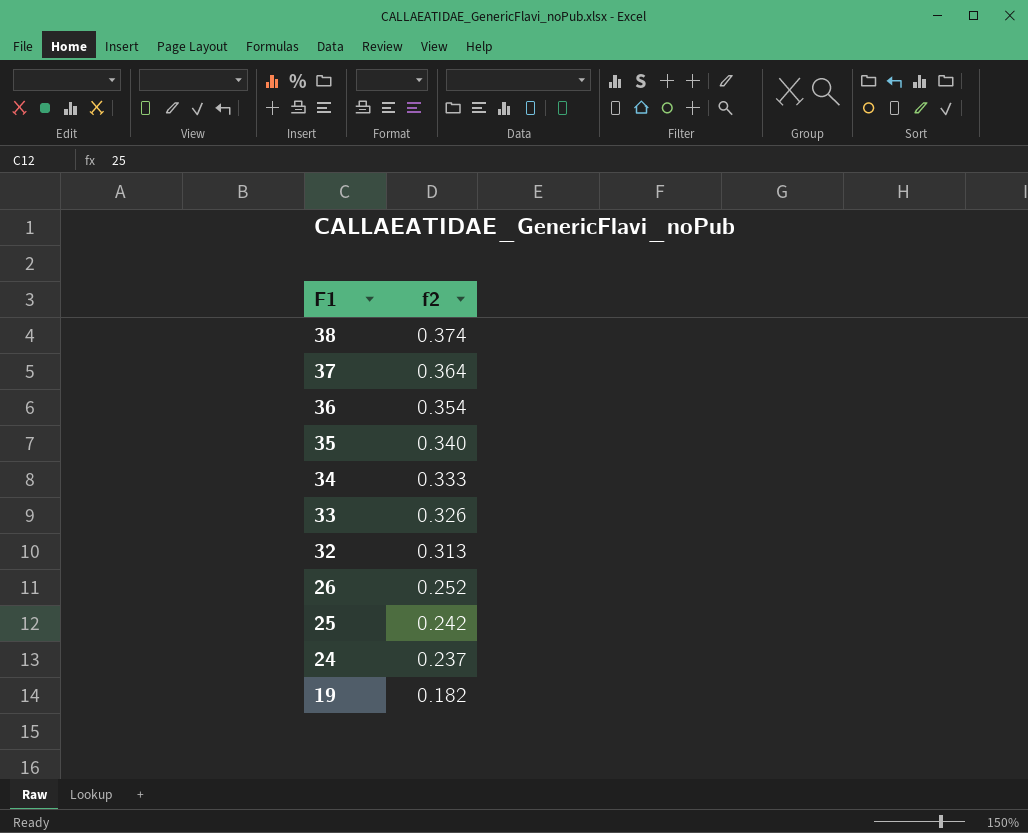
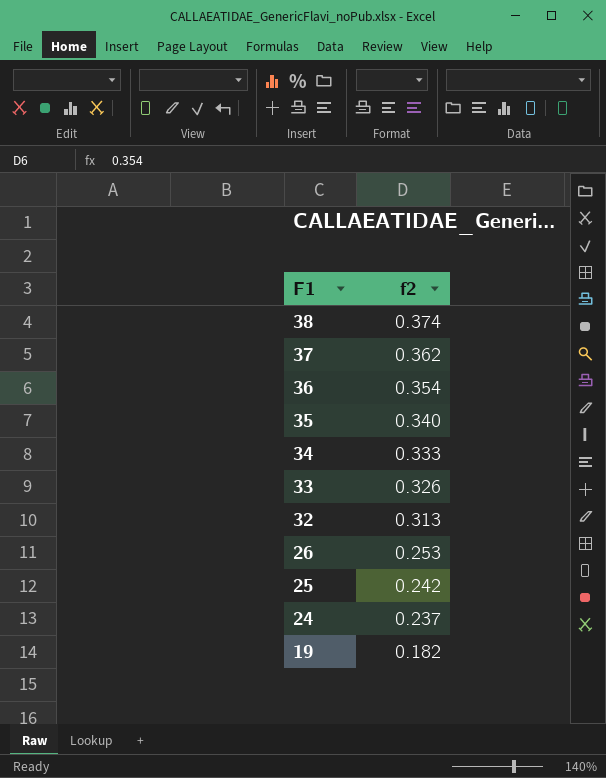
37 | f2: 0.364 -> 0.362
26 | f2: 0.252 -> 0.253

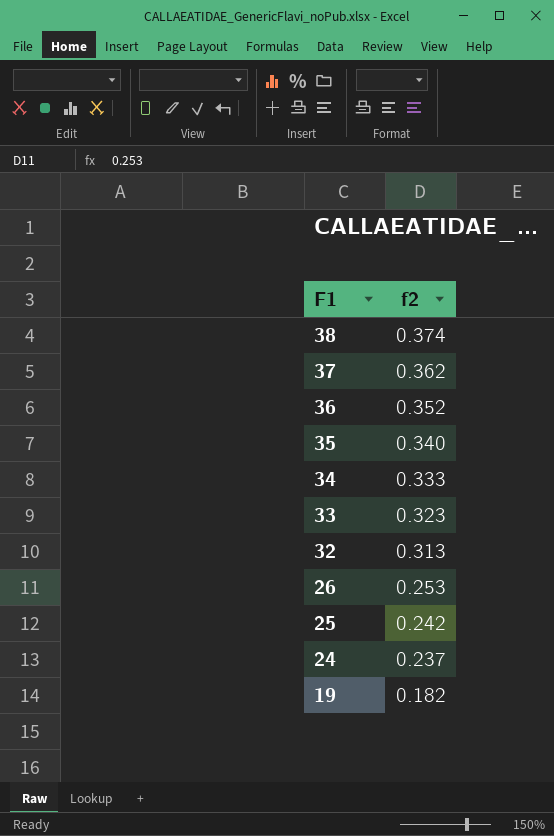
36 | f2: 0.354 -> 0.352
33 | f2: 0.326 -> 0.323

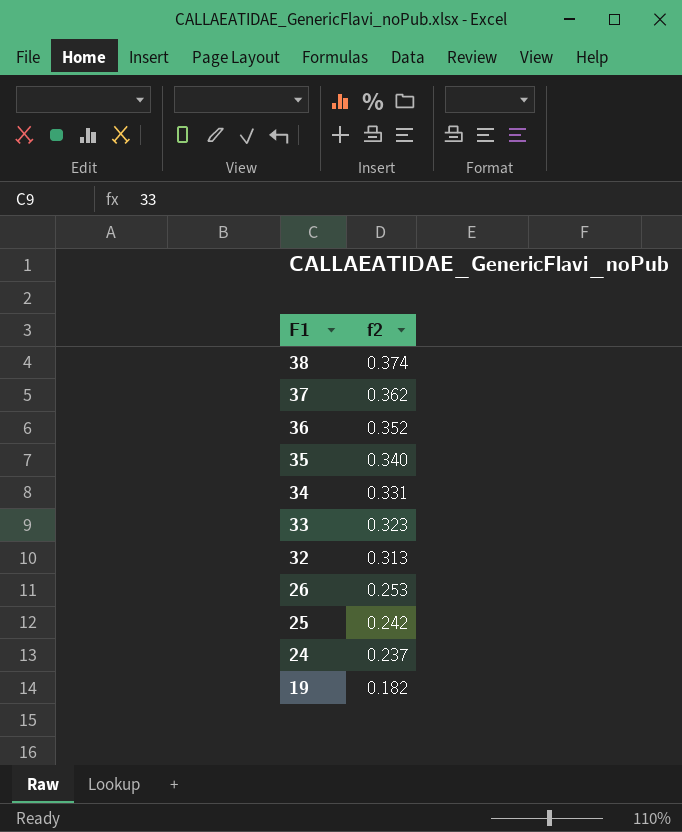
34 | f2: 0.333 -> 0.331

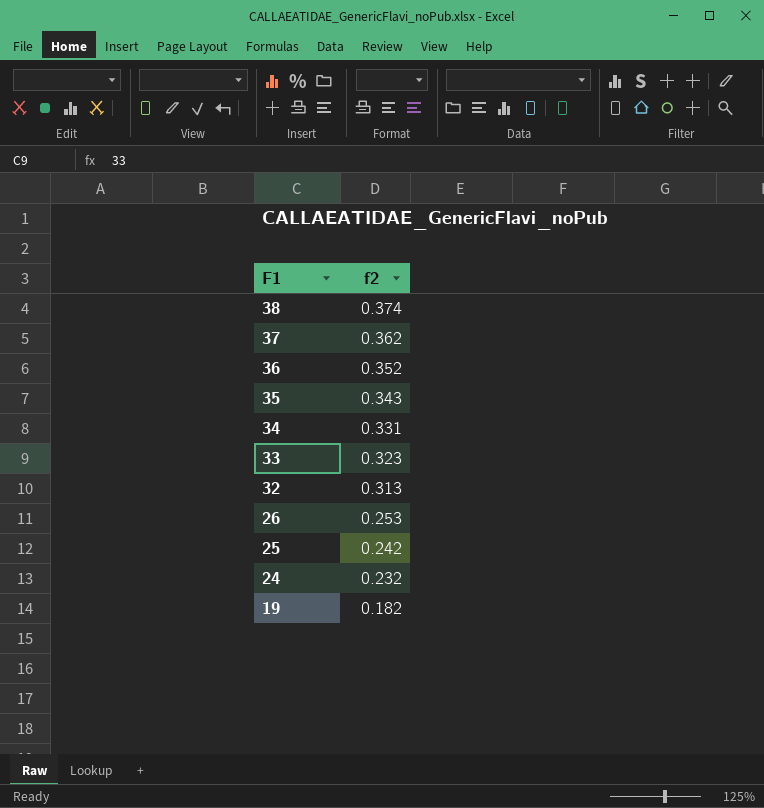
35 | f2: 0.340 -> 0.343
24 | f2: 0.237 -> 0.232

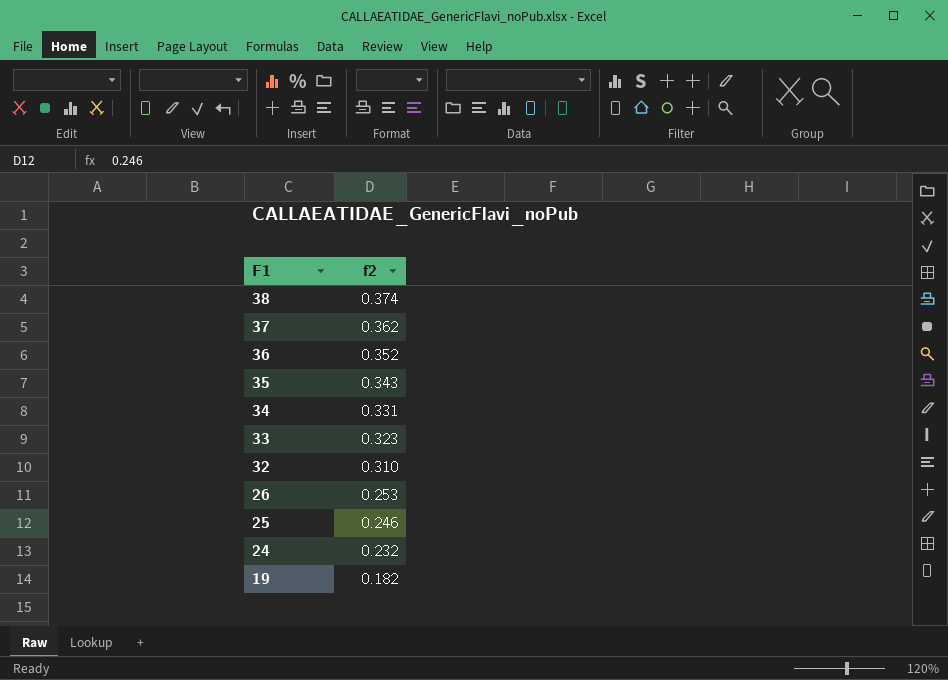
32 | f2: 0.313 -> 0.310
25 | f2: 0.242 -> 0.246

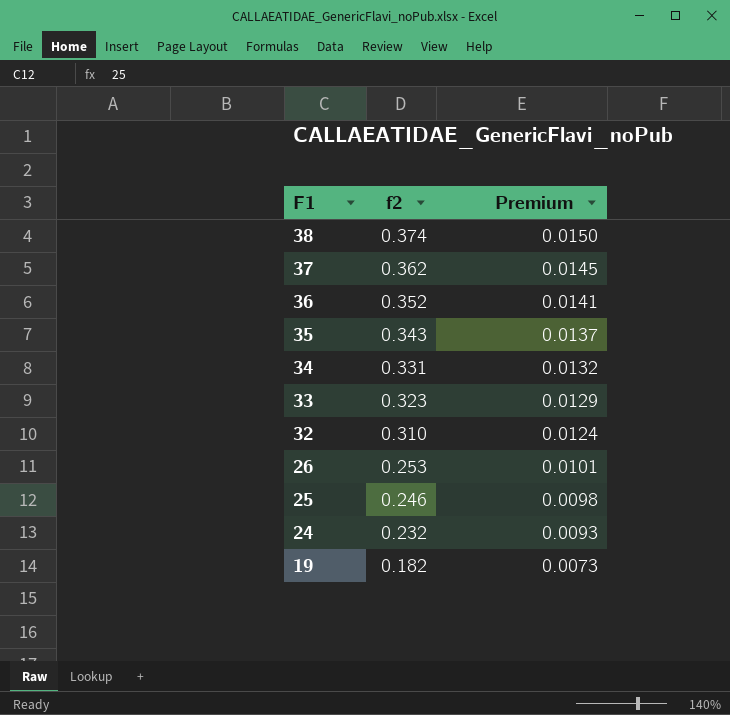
column Premium | formula: none -> [f2] * 0.04

